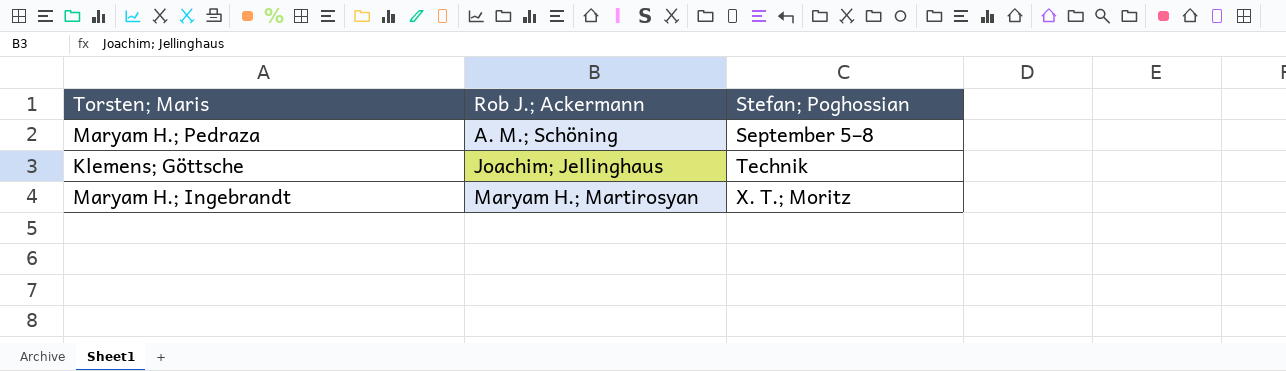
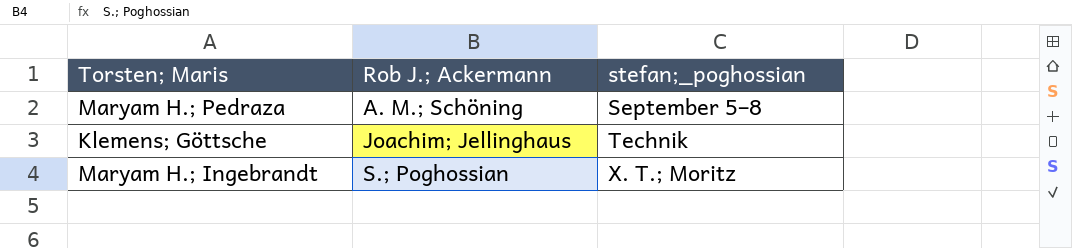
column name: Stefan; Poghossian -> stefan;_poghossian
Maryam H.; Ingebrandt | Rob J.; Ackermann: Maryam H.; Martirosyan -> S.; Poghossian

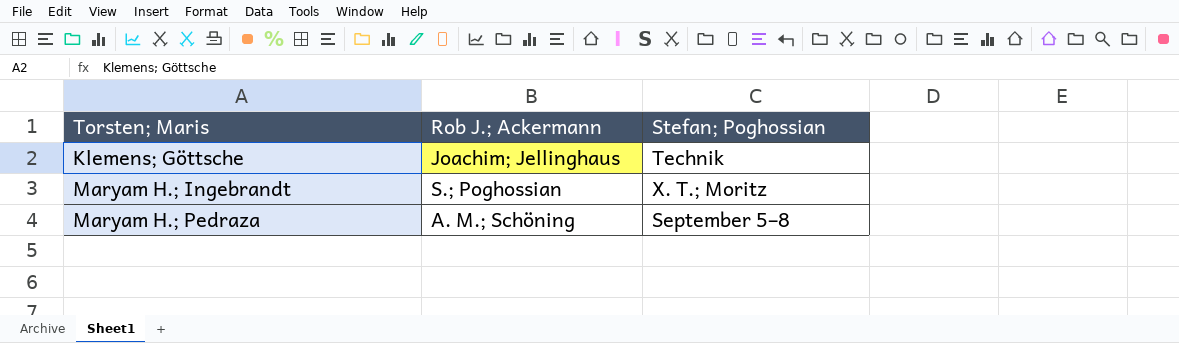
row order: Rob J.; Ackermann ascending -> Torsten; Maris ascending
column name: stefan;_poghossian -> Stefan; Poghossian

